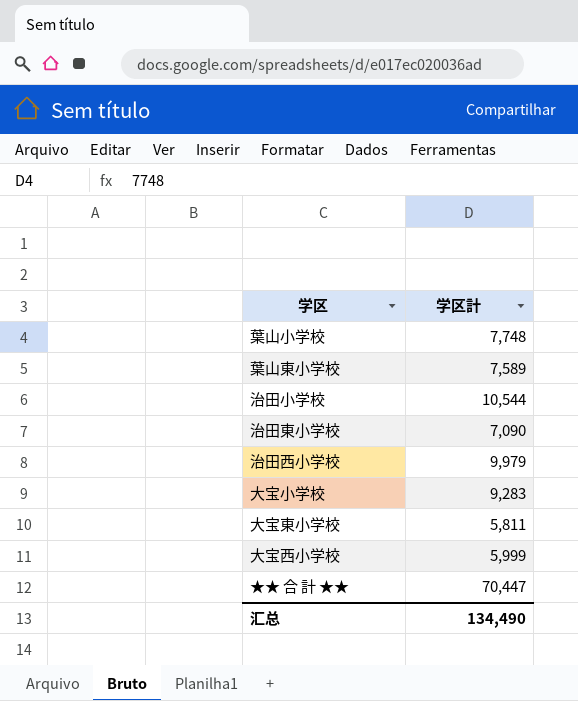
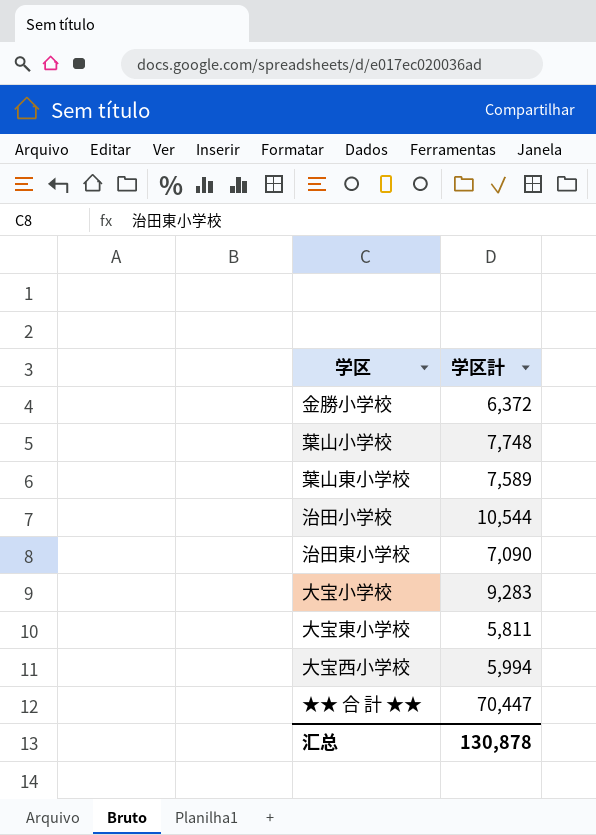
row 治田西小学校: 9,979 -> none
row 金勝小学校: none -> 6,372
大宝西小学校 | 学区計: 5,999 -> 5,994
汇总 | 学区計: 134,490 -> 130,878

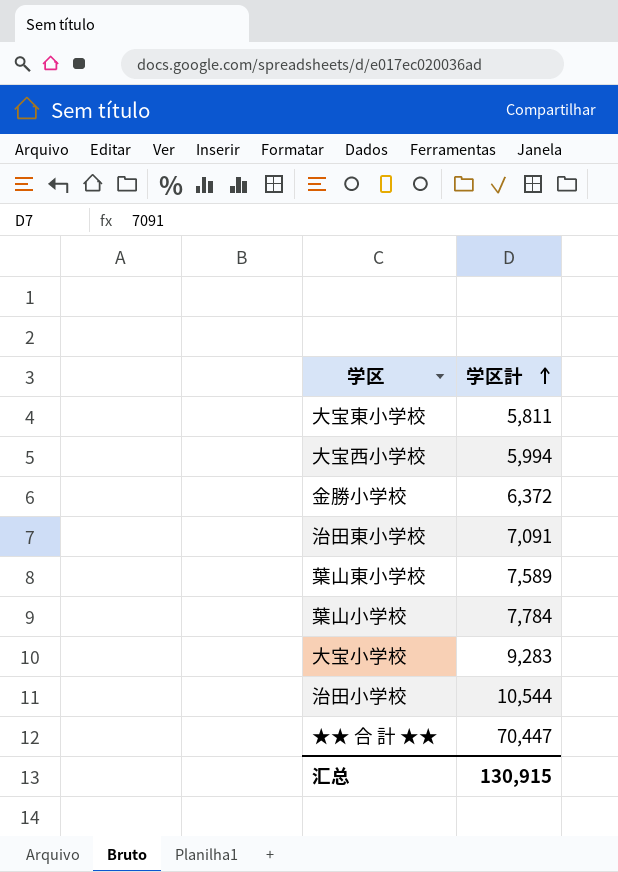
row order: none -> 学区計 ascending
治田東小学校 | 学区計: 7,090 -> 7,091
葉山小学校 | 学区計: 7,748 -> 7,784
汇总 | 学区計: 130,878 -> 130,915

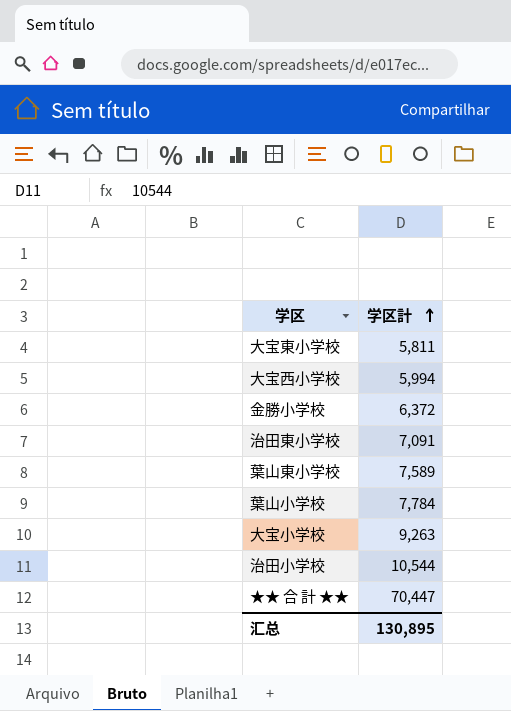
大宝小学校 | 学区計: 9,283 -> 9,263
汇总 | 学区計: 130,915 -> 130,895

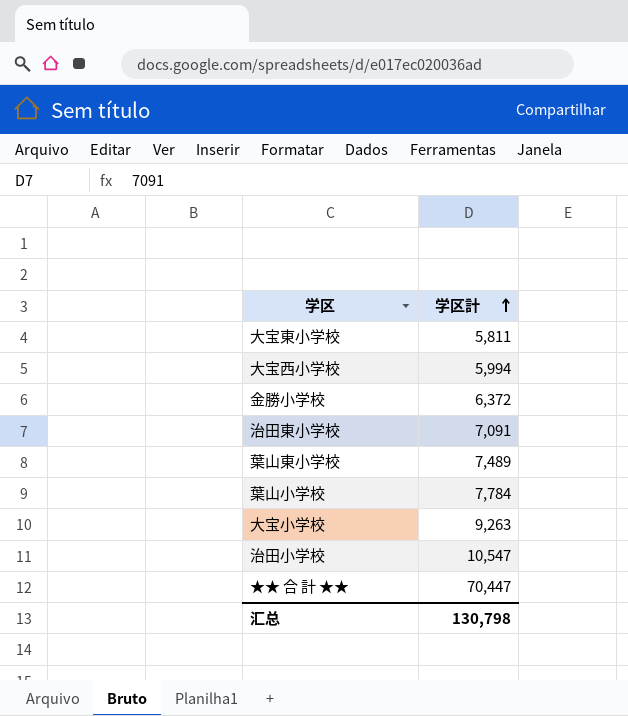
葉山東小学校 | 学区計: 7,589 -> 7,489
治田小学校 | 学区計: 10,544 -> 10,547
汇总 | 学区計: 130,895 -> 130,798

